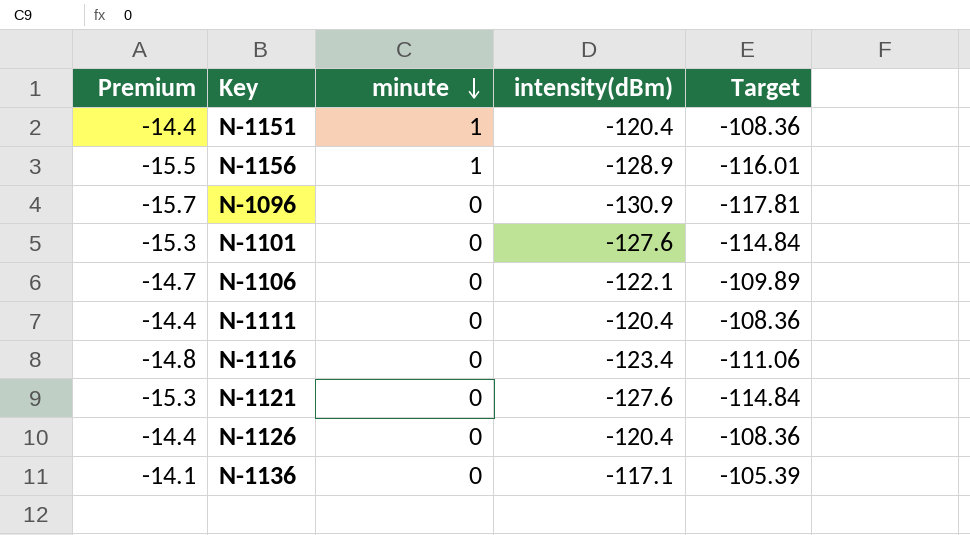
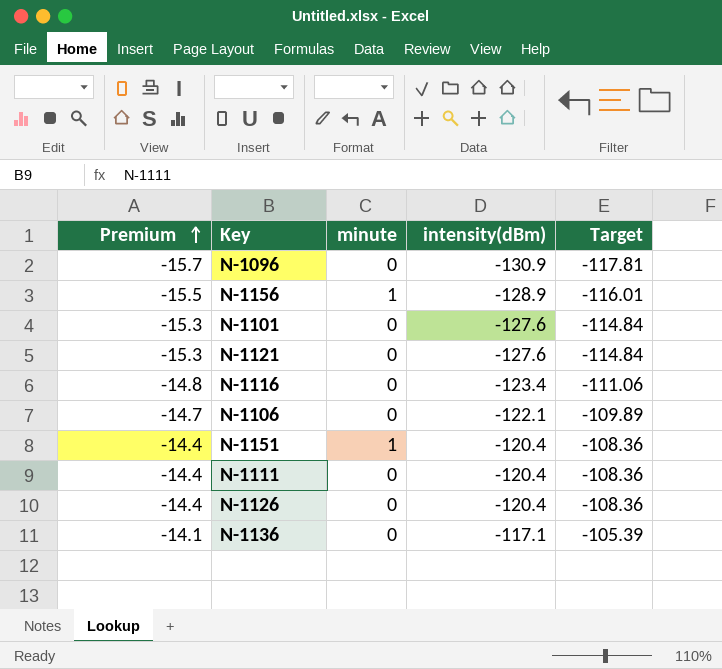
row order: minute descending -> Premium ascending

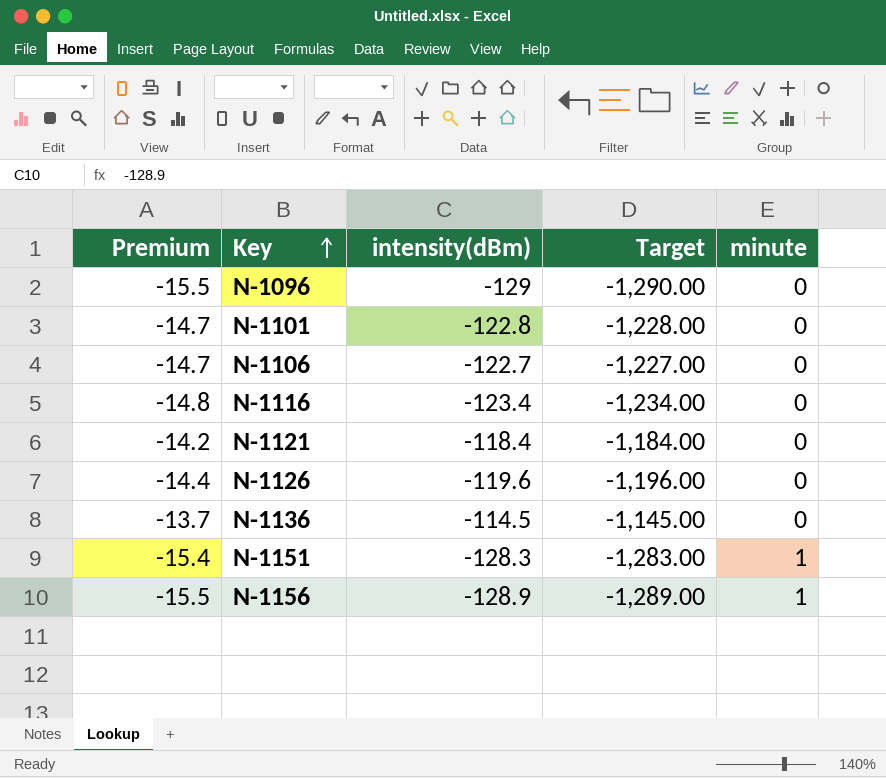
row order: Premium ascending -> Key ascending
column Target | formula: [intensity(dBm)] * 0.9 -> [intensity(dBm)] * 10
column minute | position: 3 -> 5
row N-1111: -14.4 | 0 | -120.4 | -108.36 -> none
N-1096 | Premium: -15.7 -> -15.5
N-1096 | intensity(dBm): -130.9 -> -129
N-1101 | Premium: -15.3 -> -14.7
N-1101 | intensity(dBm): -127.6 -> -122.8
N-1106 | intensity(dBm): -122.1 -> -122.7
N-1121 | Premium: -15.3 -> -14.2
N-1121 | intensity(dBm): -127.6 -> -118.4
N-1126 | intensity(dBm): -120.4 -> -119.6
N-1136 | Premium: -14.1 -> -13.7
N-1136 | intensity(dBm): -117.1 -> -114.5
N-1151 | Premium: -14.4 -> -15.4
N-1151 | intensity(dBm): -120.4 -> -128.3

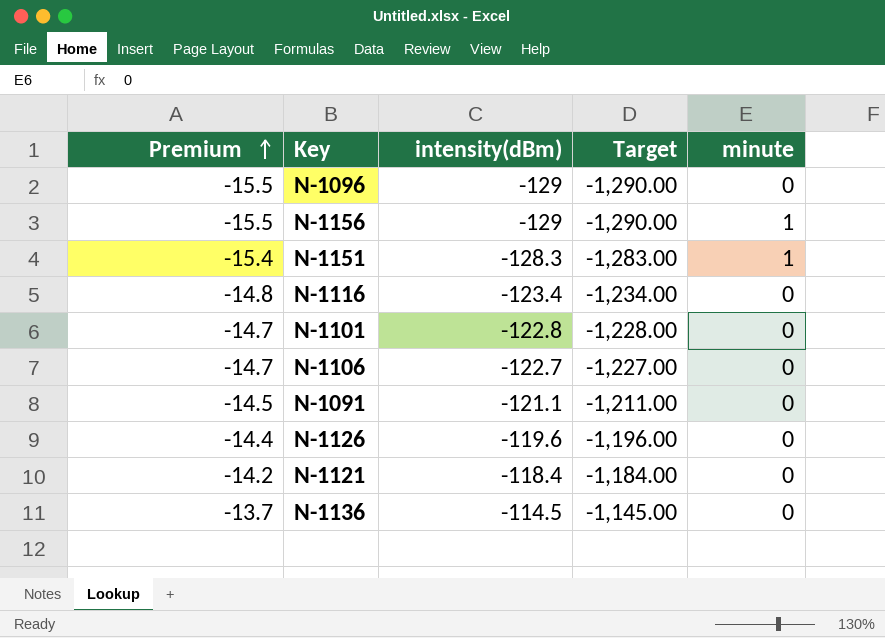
row order: Key ascending -> Premium ascending
N-1156 | intensity(dBm): -128.9 -> -129
N-1156 | Target: -1,289.00 -> -1,290.00
row N-1091: none -> -14.5 | -121.1 | -1,211.00 | 0

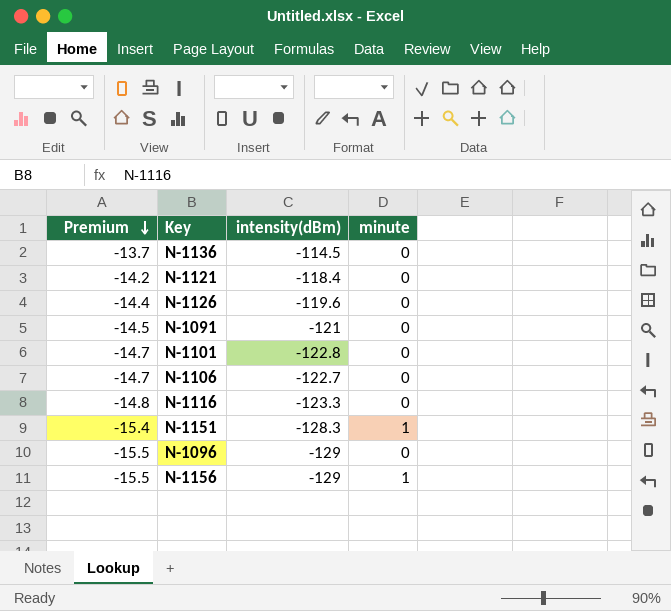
row order: Premium ascending -> Premium descending
column Target | formula: [intensity(dBm)] * 10 -> none
N-1091 | intensity(dBm): -121.1 -> -121
N-1116 | intensity(dBm): -123.4 -> -123.3

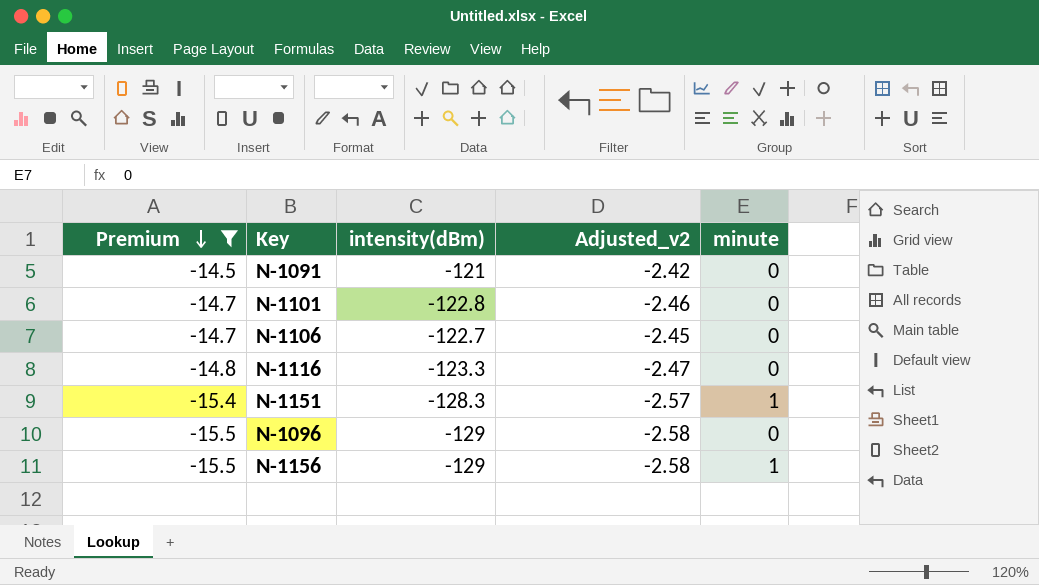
filter: none -> Premium <= -14.5
column Adjusted_v2 | formula: none -> [intensity(dBm)] * 0.02

